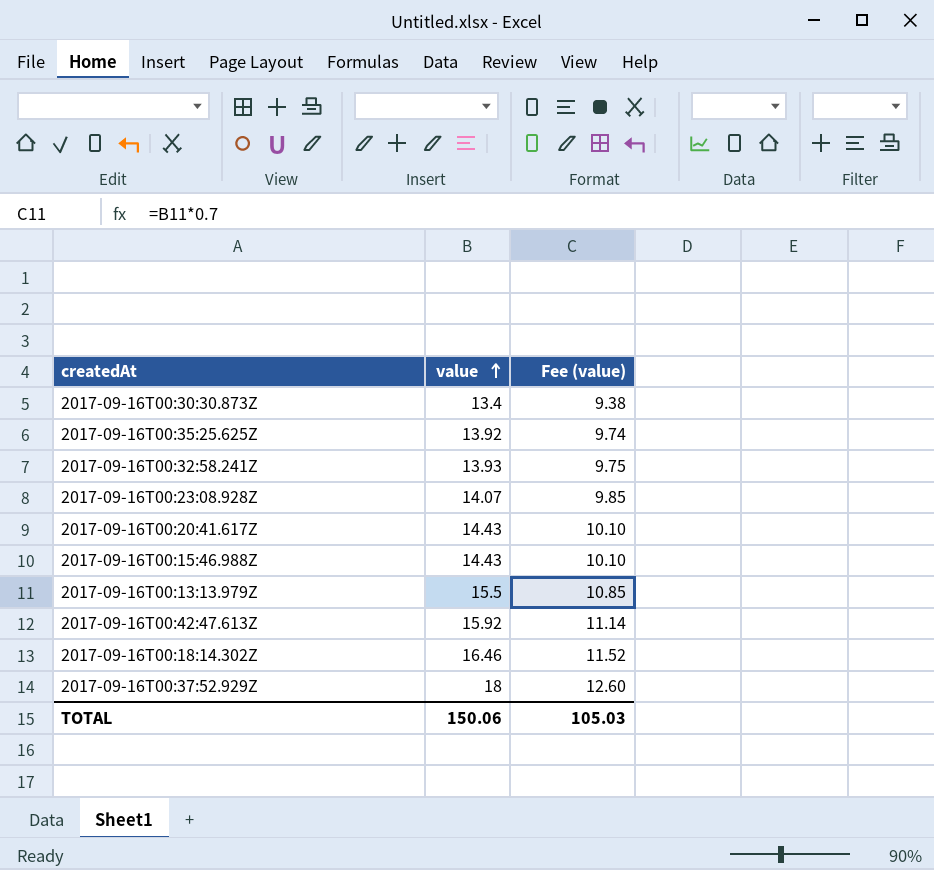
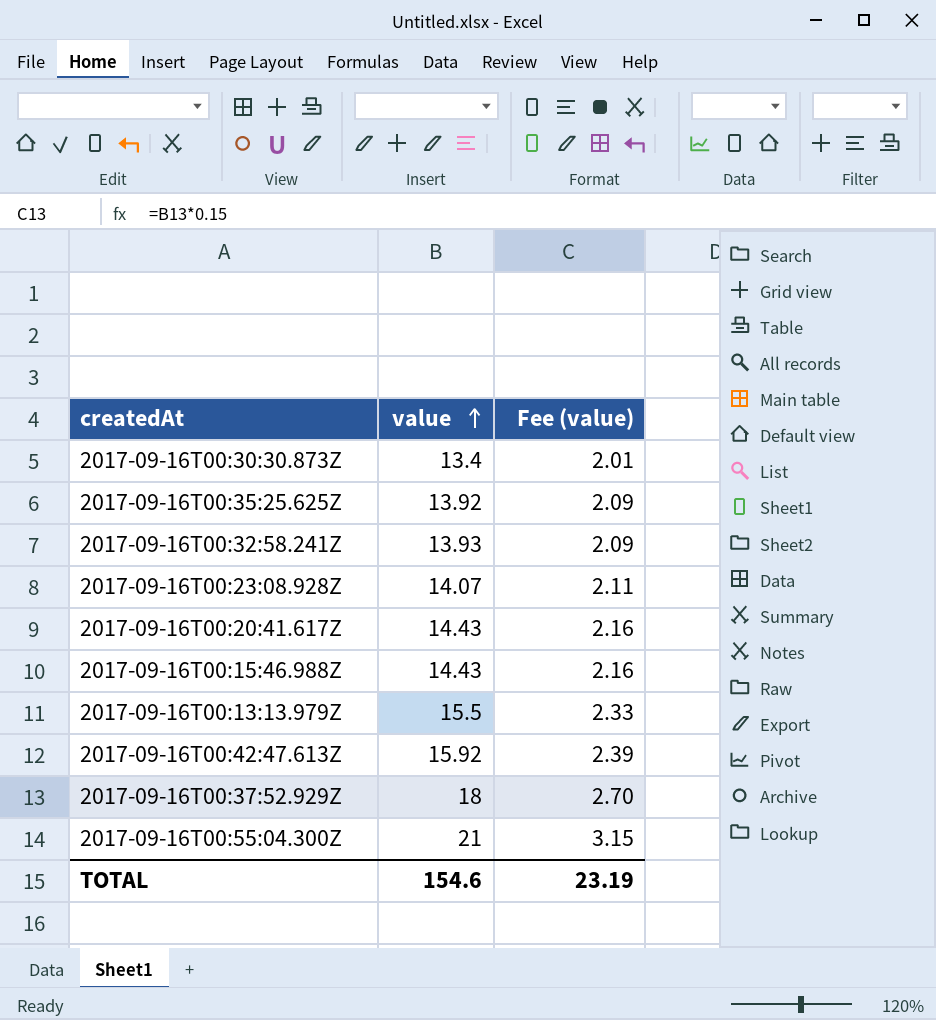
column Fee (value) | formula: [value] * 0.7 -> [value] * 0.15
row 2017-09-16T00:18:14.302Z: 16.46 | 11.52 -> none
row 2017-09-16T00:55:04.300Z: none -> 21 | 3.15
TOTAL | value: 150.06 -> 154.6
TOTAL | Fee (value): 105.03 -> 23.19

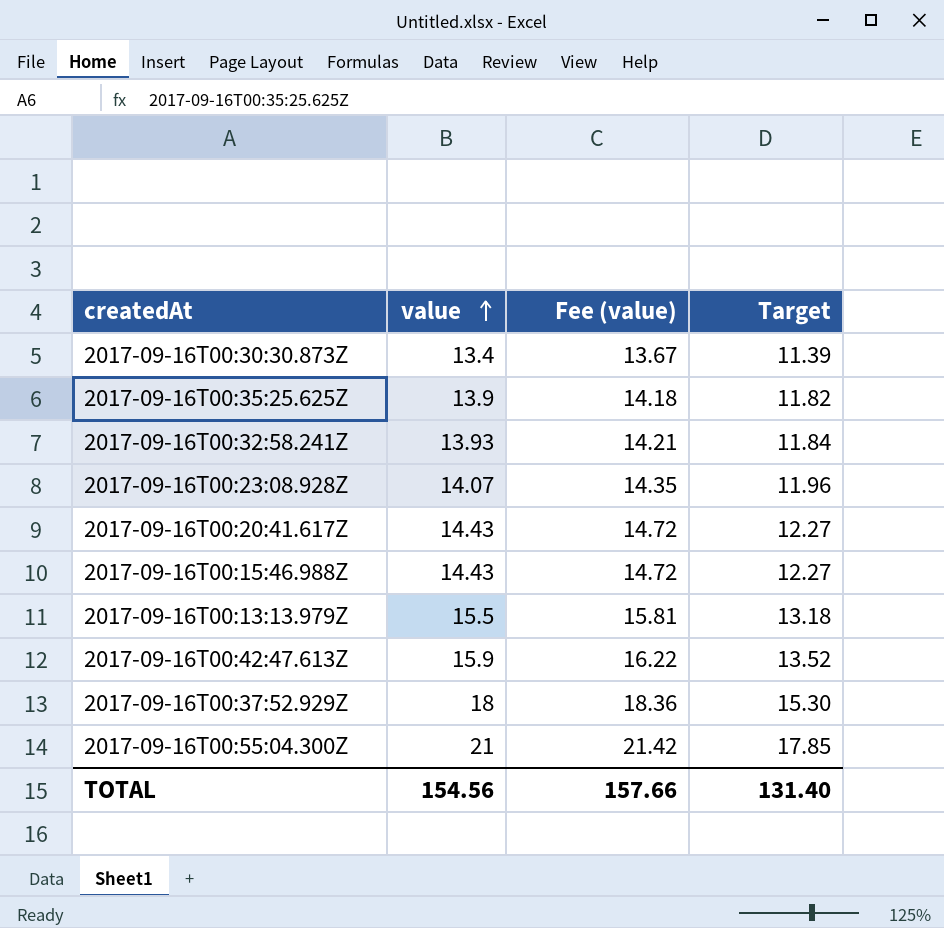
column Fee (value) | formula: [value] * 0.15 -> [value] * 1.02
column Target | formula: none -> [value] * 0.85
2017-09-16T00:35:25.625Z | value: 13.92 -> 13.9
2017-09-16T00:42:47.613Z | value: 15.92 -> 15.9
TOTAL | value: 154.6 -> 154.56
TOTAL | Fee (value): 23.19 -> 157.66

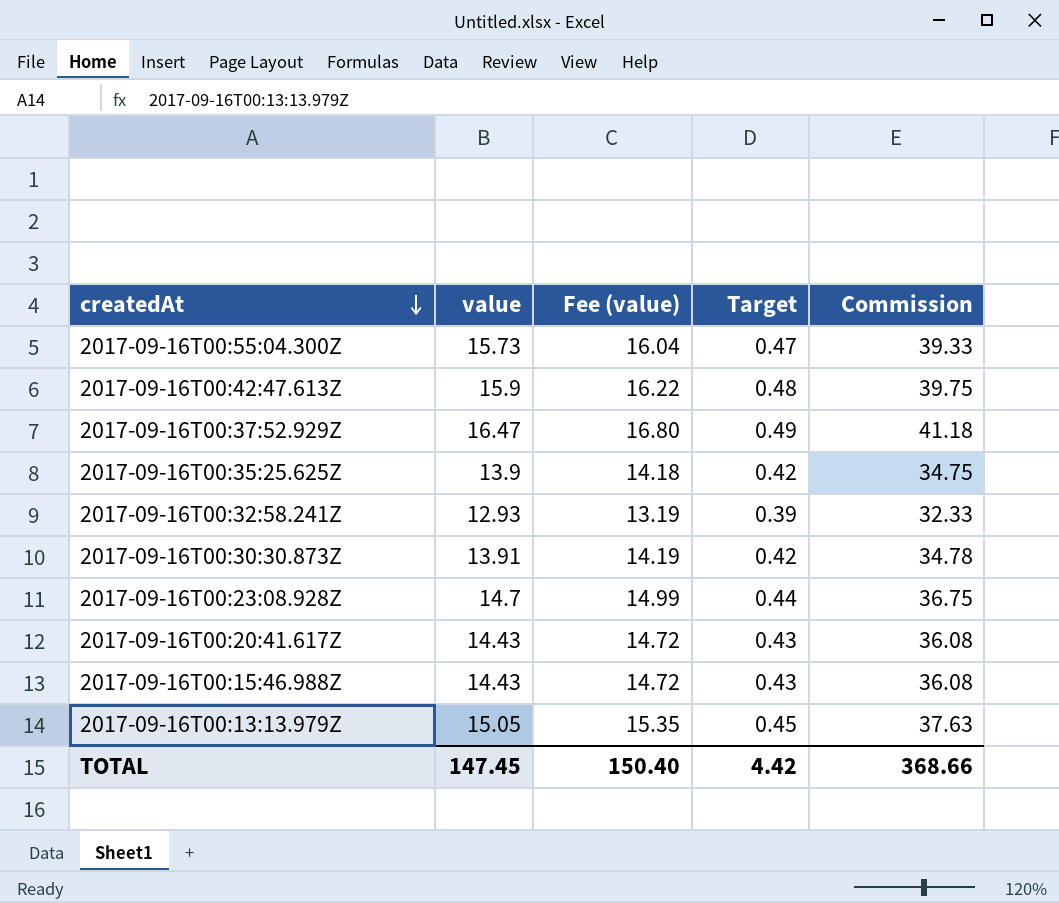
row order: value ascending -> createdAt descending
column Target | formula: [value] * 0.85 -> [value] * 0.03
column Commission | formula: none -> [value] * 2.5
2017-09-16T00:55:04.300Z | value: 21 -> 15.73
2017-09-16T00:55:04.300Z | Fee (value): 21.42 -> 16.04
2017-09-16T00:37:52.929Z | value: 18 -> 16.47
2017-09-16T00:37:52.929Z | Fee (value): 18.36 -> 16.80
2017-09-16T00:32:58.241Z | value: 13.93 -> 12.93
2017-09-16T00:32:58.241Z | Fee (value): 14.21 -> 13.19
2017-09-16T00:30:30.873Z | value: 13.4 -> 13.91
2017-09-16T00:30:30.873Z | Fee (value): 13.67 -> 14.19
2017-09-16T00:23:08.928Z | value: 14.07 -> 14.7
2017-09-16T00:23:08.928Z | Fee (value): 14.35 -> 14.99
2017-09-16T00:13:13.979Z | value: 15.5 -> 15.05
2017-09-16T00:13:13.979Z | Fee (value): 15.81 -> 15.35
TOTAL | value: 154.56 -> 147.45
TOTAL | Fee (value): 157.66 -> 150.40
TOTAL | Target: 131.40 -> 4.42

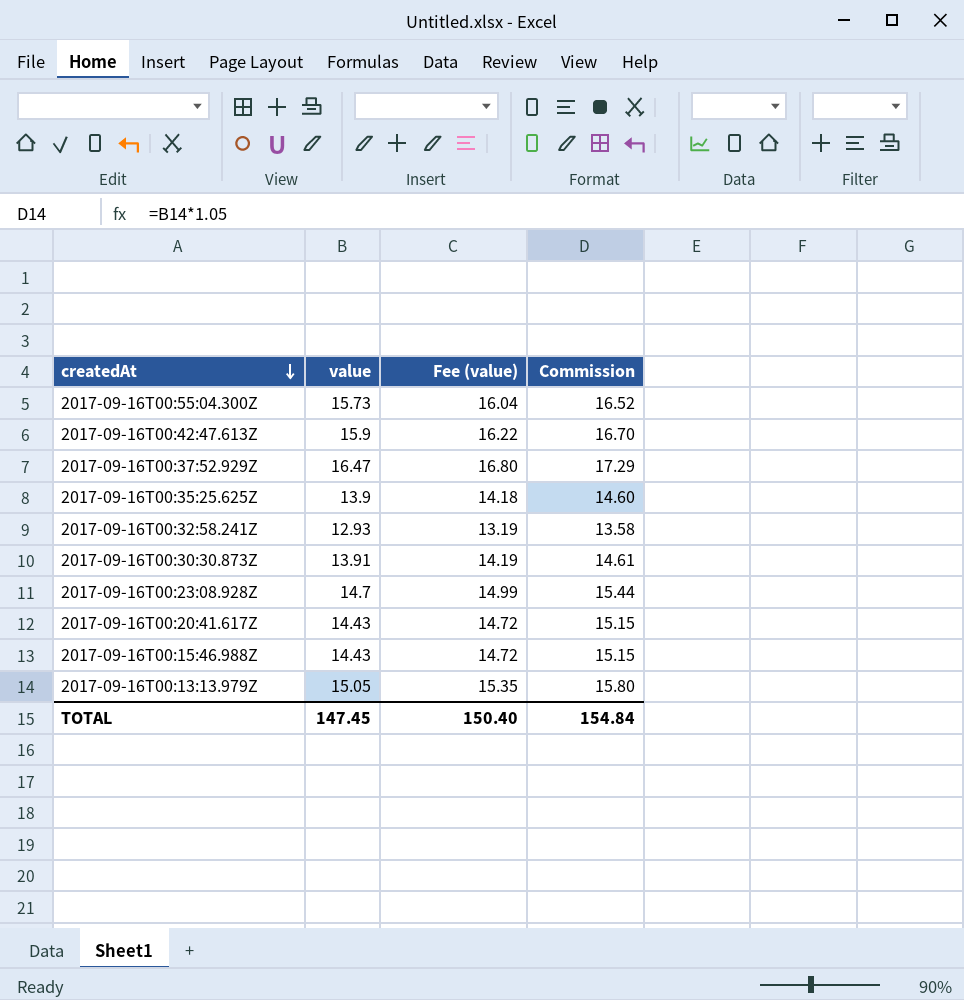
column Target | formula: [value] * 0.03 -> none
column Commission | formula: [value] * 2.5 -> [value] * 1.05
TOTAL | Commission: 368.66 -> 154.84

